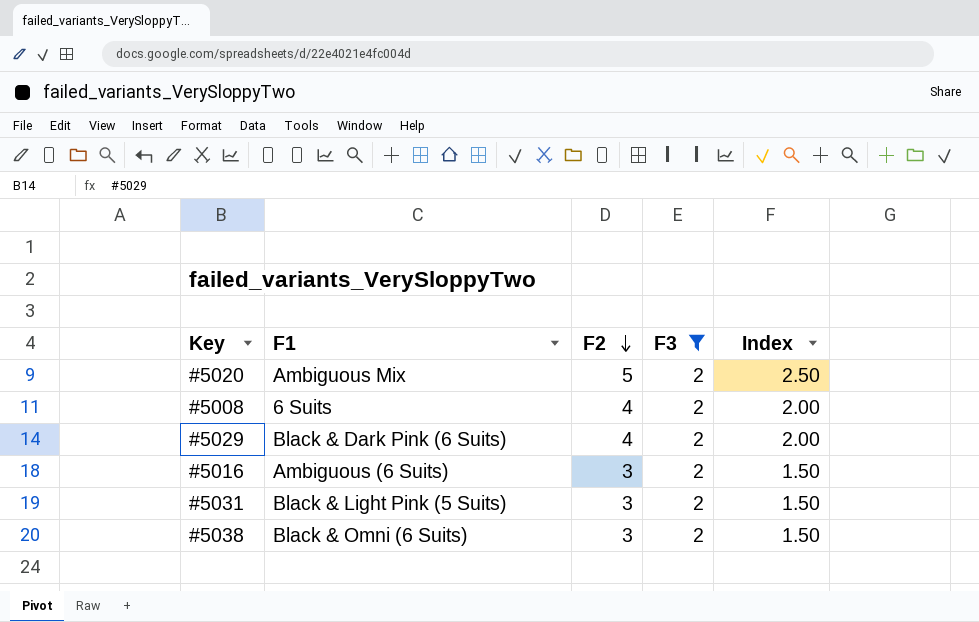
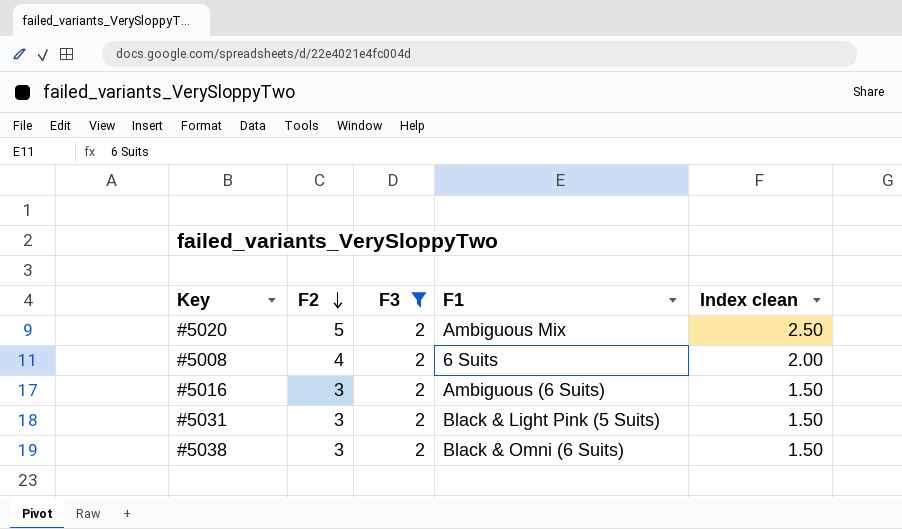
column F1 | position: 2 -> 4
column name: Index -> Index clean
row #5029: Black & Dark Pink (6 Suits) | 4 | 2 | 2.00 -> none

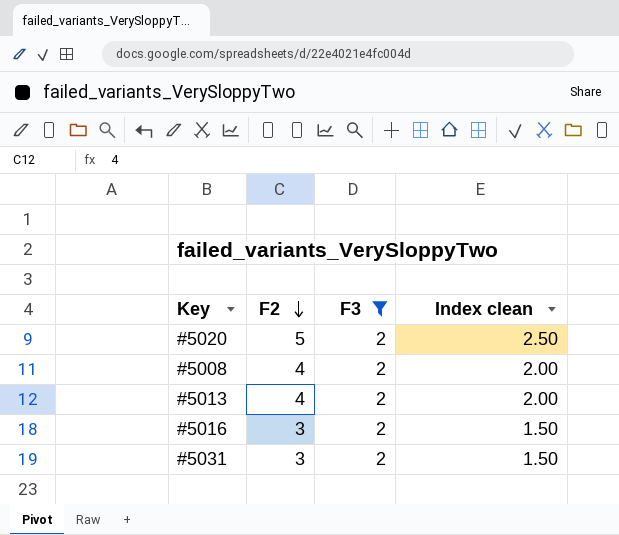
column F1 | position: 4 -> none
row #5038: 3 | 2 | Black & Omni (6 Suits) | 1.50 -> none
row #5013: none -> 4 | 2 | 2.00

